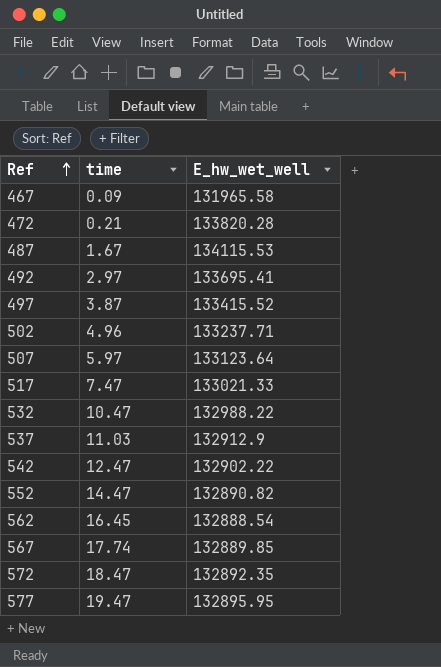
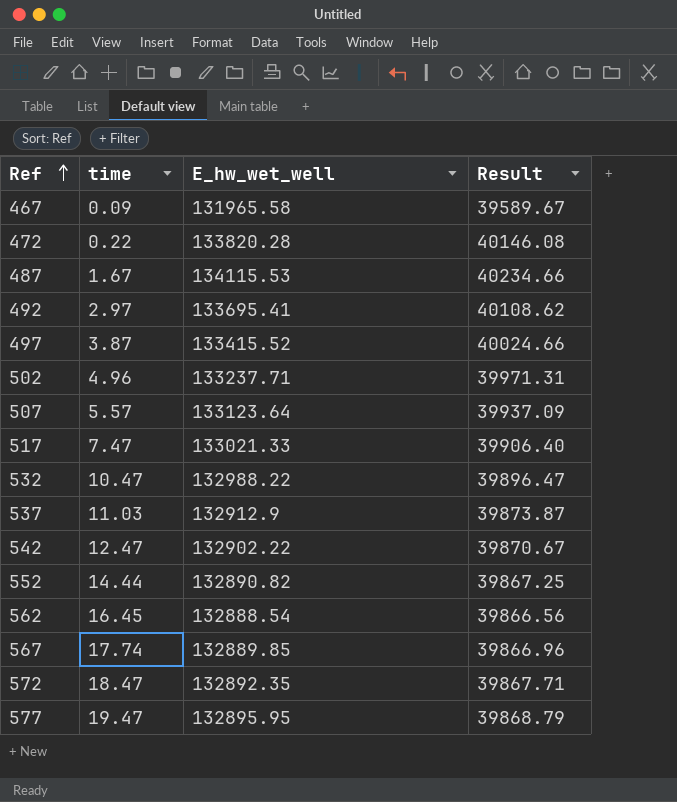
column Result | formula: none -> [E_hw_wet_well] * 0.3
472 | time: 0.21 -> 0.22
507 | time: 5.97 -> 5.57
552 | time: 14.47 -> 14.44

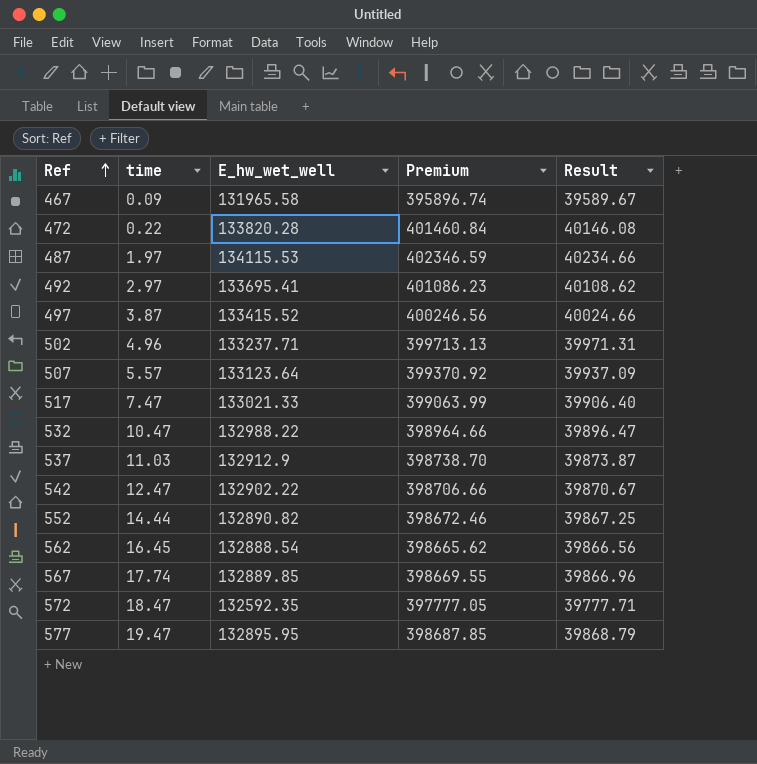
column Premium | formula: none -> [E_hw_wet_well] * 3
487 | time: 1.67 -> 1.97
572 | E_hw_wet_well: 132892.35 -> 132592.35
572 | Result: 39867.71 -> 39777.71

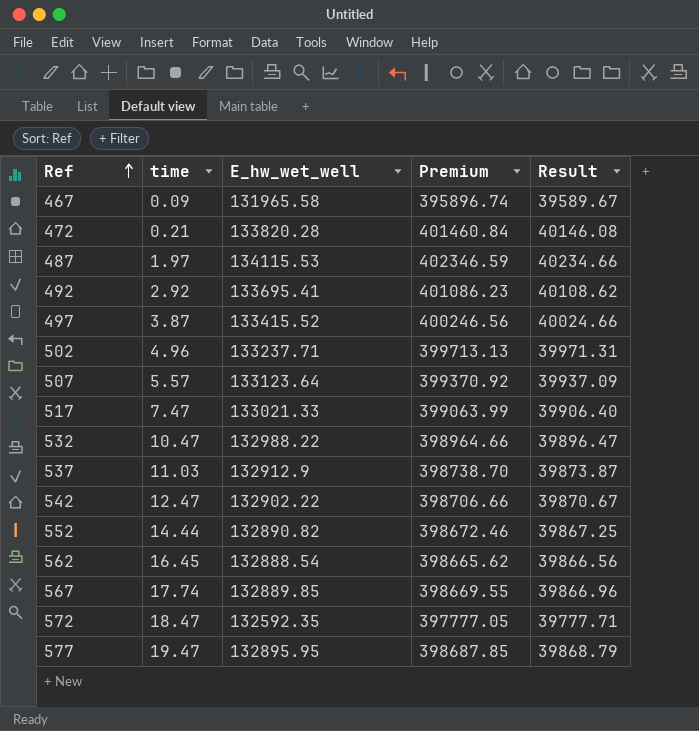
472 | time: 0.22 -> 0.21
492 | time: 2.97 -> 2.92

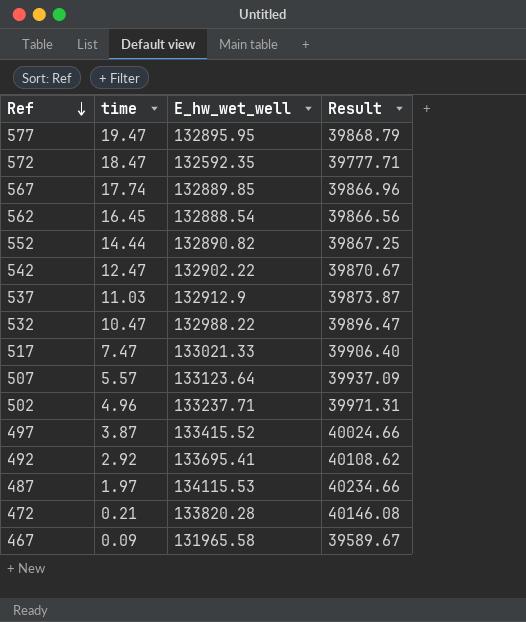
row order: Ref ascending -> Ref descending
column Premium | formula: [E_hw_wet_well] * 3 -> none

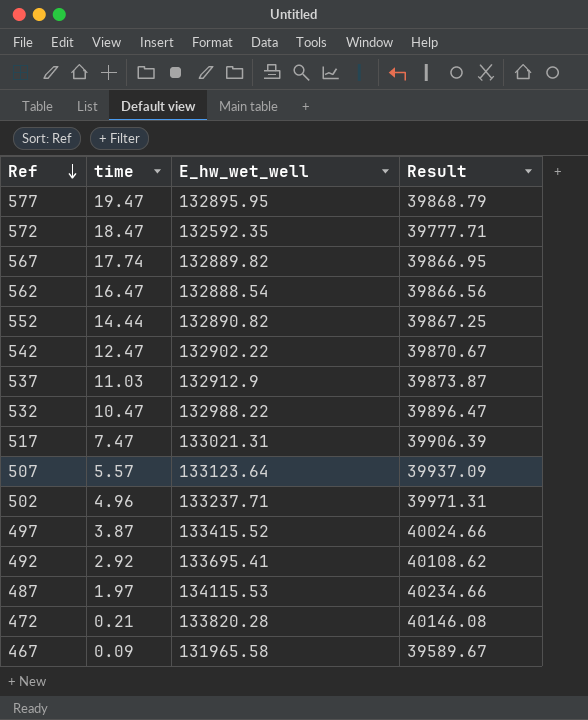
567 | E_hw_wet_well: 132889.85 -> 132889.82
567 | Result: 39866.96 -> 39866.95
562 | time: 16.45 -> 16.47
517 | E_hw_wet_well: 133021.33 -> 133021.31
517 | Result: 39906.40 -> 39906.39

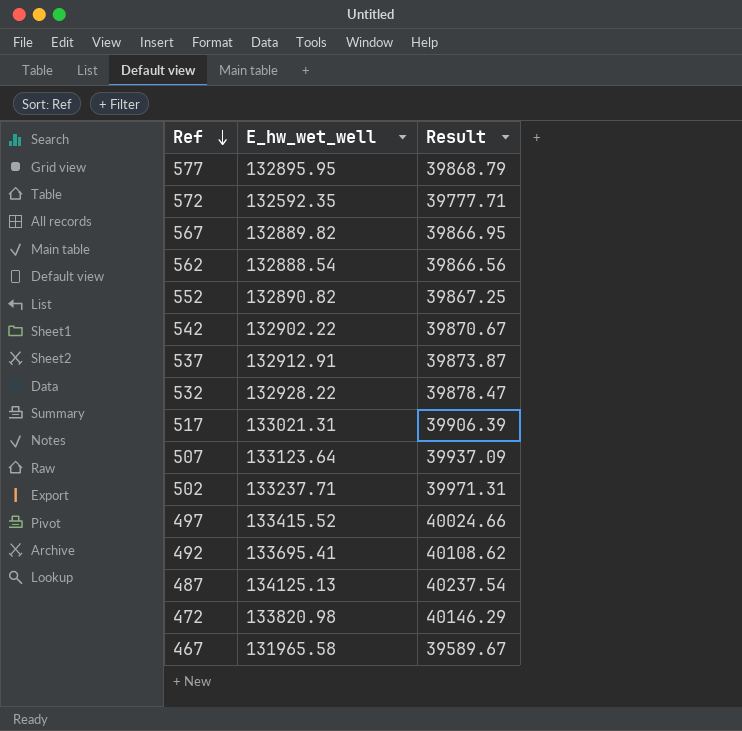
column time | position: 2 -> none
537 | E_hw_wet_well: 132912.9 -> 132912.91
532 | E_hw_wet_well: 132988.22 -> 132928.22
532 | Result: 39896.47 -> 39878.47
487 | E_hw_wet_well: 134115.53 -> 134125.13
487 | Result: 40234.66 -> 40237.54
472 | E_hw_wet_well: 133820.28 -> 133820.98
472 | Result: 40146.08 -> 40146.29

